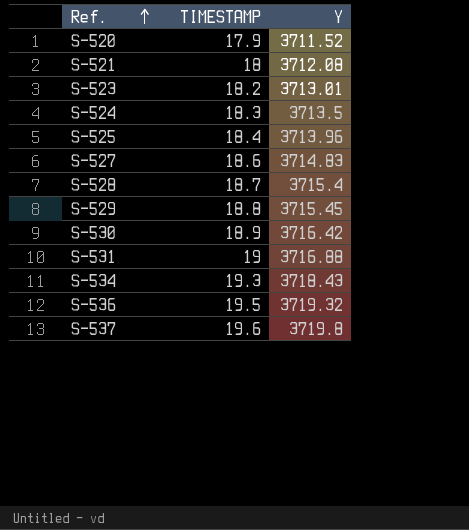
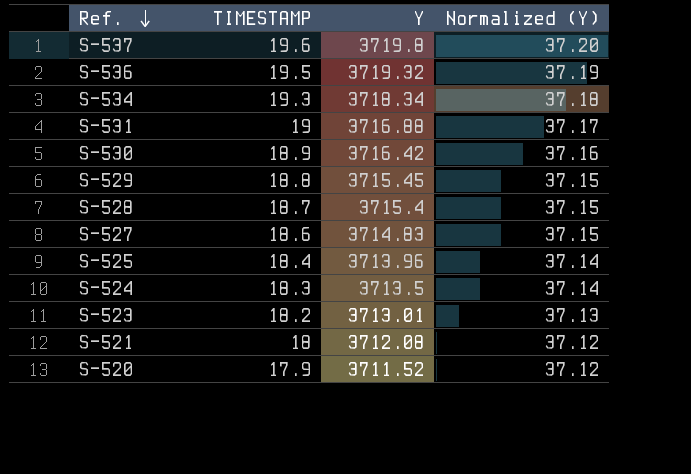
row order: Ref. ascending -> Ref. descending
column Normalized (Y) | formula: none -> [Y] * 0.01
S-534 | Y: 3718.43 -> 3718.34

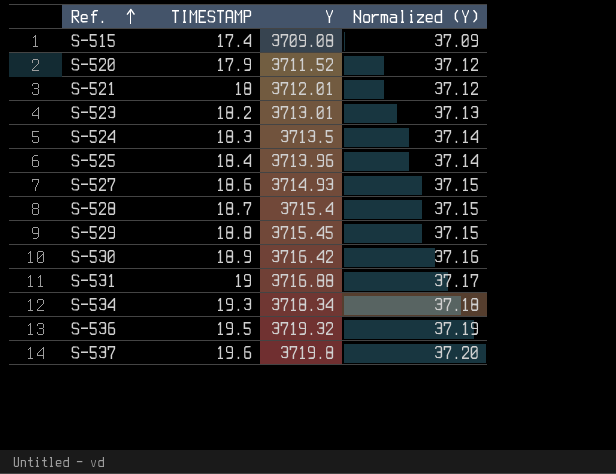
row order: Ref. descending -> Ref. ascending
row S-515: none -> 17.4 | 3709.08 | 37.09
S-521 | Y: 3712.08 -> 3712.01
S-527 | Y: 3714.83 -> 3714.93

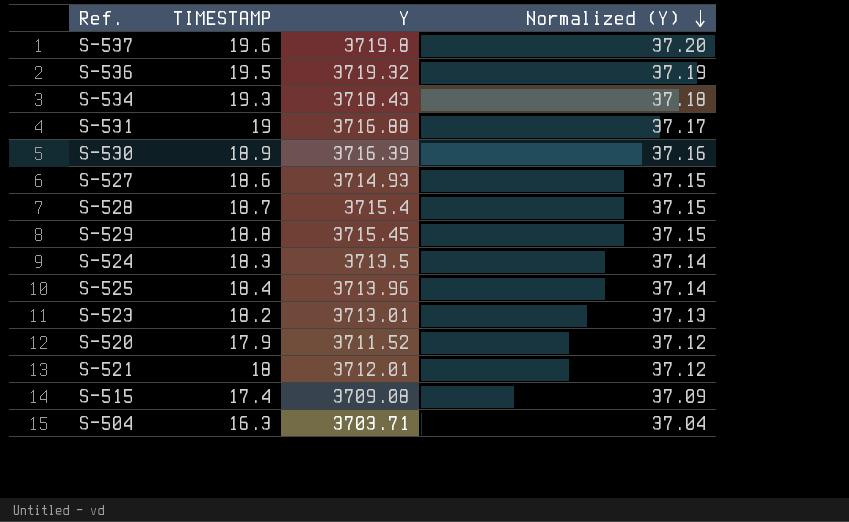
row order: Ref. ascending -> Normalized (Y) descending
S-534 | Y: 3718.34 -> 3718.43
S-530 | Y: 3716.42 -> 3716.39
row S-504: none -> 16.3 | 3703.71 | 37.04

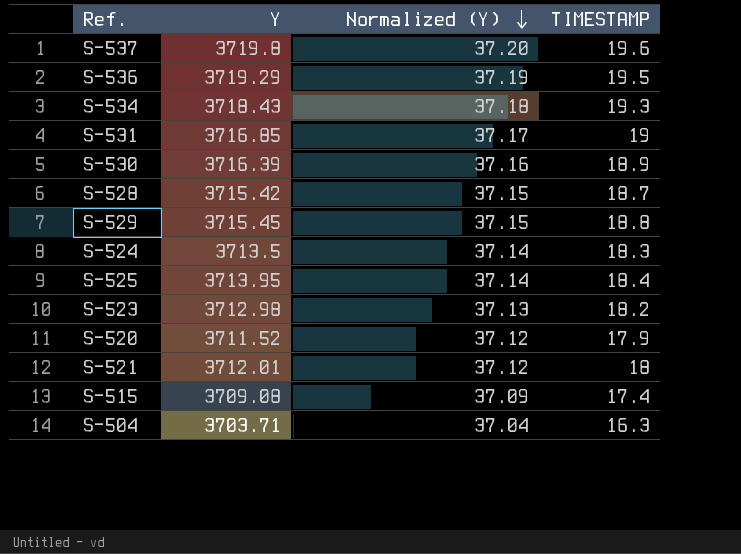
column TIMESTAMP | position: 2 -> 4
row S-527: 18.6 | 3714.93 | 37.15 -> none
S-536 | Y: 3719.32 -> 3719.29
S-531 | Y: 3716.88 -> 3716.85
S-528 | Y: 3715.4 -> 3715.42
S-525 | Y: 3713.96 -> 3713.95
S-523 | Y: 3713.01 -> 3712.98

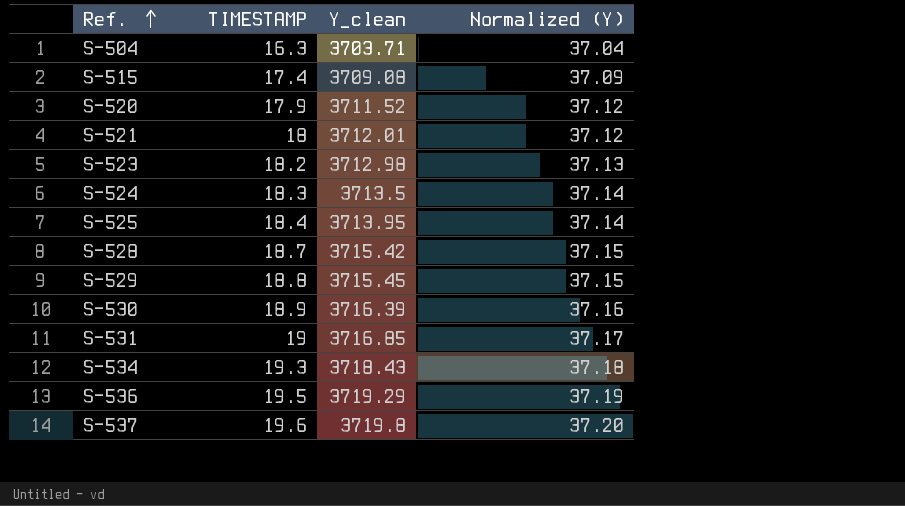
row order: Normalized (Y) descending -> Ref. ascending
column TIMESTAMP | position: 4 -> 2
column name: Y -> Y_clean

